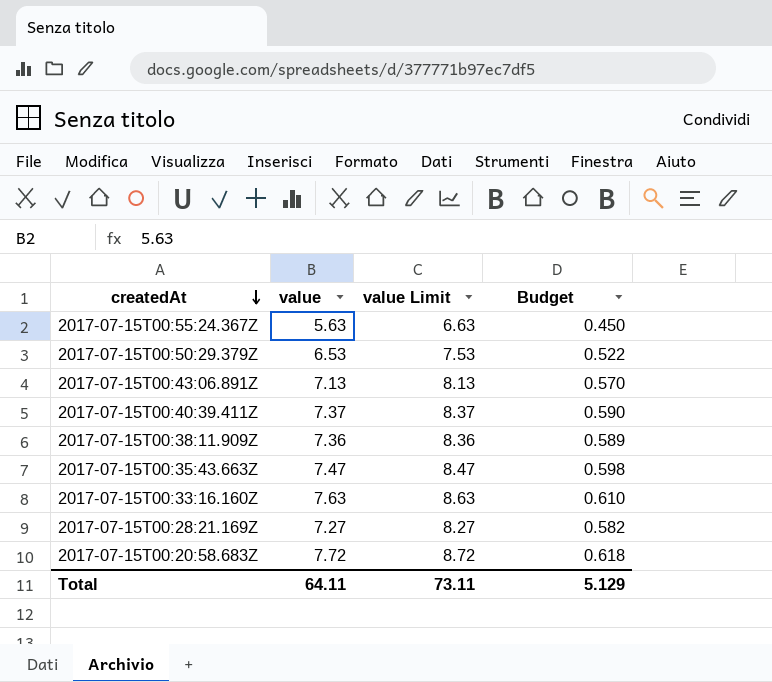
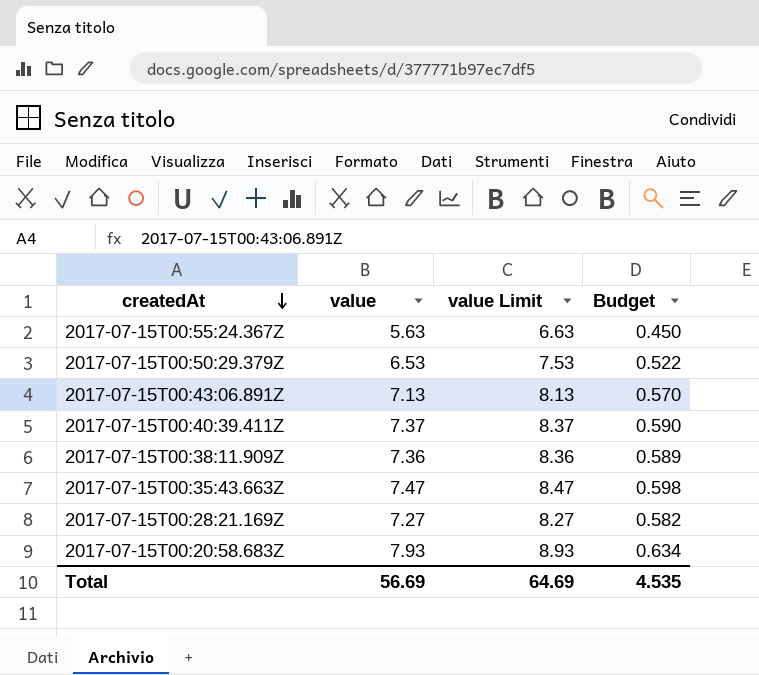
row 2017-07-15T00:33:16.160Z: 7.63 | 8.63 | 0.610 -> none
2017-07-15T00:20:58.683Z | value: 7.72 -> 7.93
2017-07-15T00:20:58.683Z | value Limit: 8.72 -> 8.93
2017-07-15T00:20:58.683Z | Budget: 0.618 -> 0.634
Total | value: 64.11 -> 56.69
Total | value Limit: 73.11 -> 64.69
Total | Budget: 5.129 -> 4.535

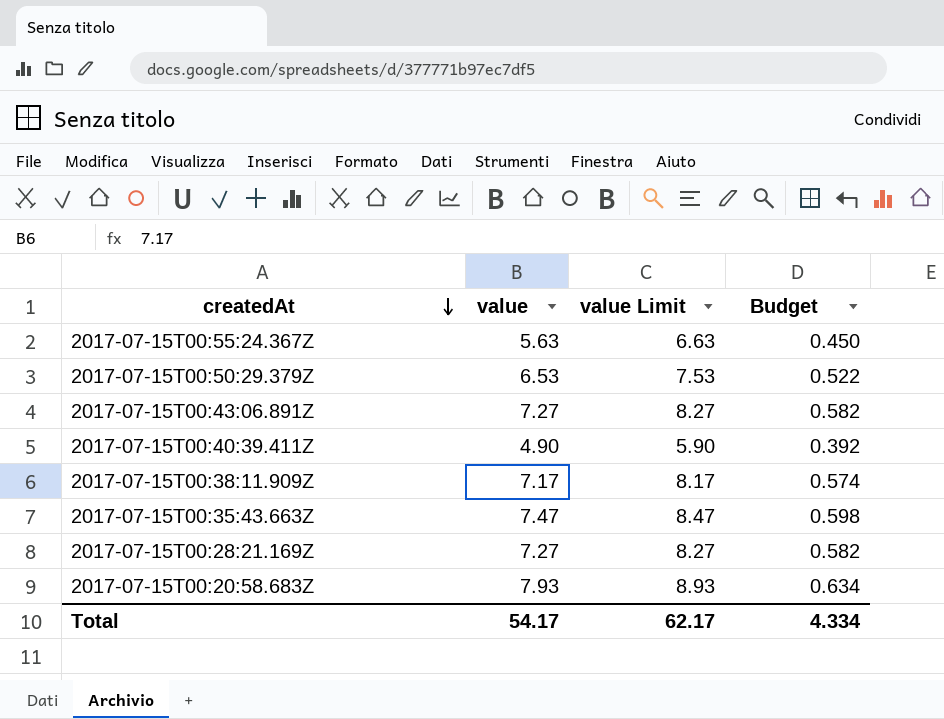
2017-07-15T00:43:06.891Z | value: 7.13 -> 7.27
2017-07-15T00:43:06.891Z | value Limit: 8.13 -> 8.27
2017-07-15T00:43:06.891Z | Budget: 0.570 -> 0.582
2017-07-15T00:40:39.411Z | value: 7.37 -> 4.90
2017-07-15T00:40:39.411Z | value Limit: 8.37 -> 5.90
2017-07-15T00:40:39.411Z | Budget: 0.590 -> 0.392
2017-07-15T00:38:11.909Z | value: 7.36 -> 7.17
2017-07-15T00:38:11.909Z | value Limit: 8.36 -> 8.17
2017-07-15T00:38:11.909Z | Budget: 0.589 -> 0.574
Total | value: 56.69 -> 54.17
Total | value Limit: 64.69 -> 62.17
Total | Budget: 4.535 -> 4.334

